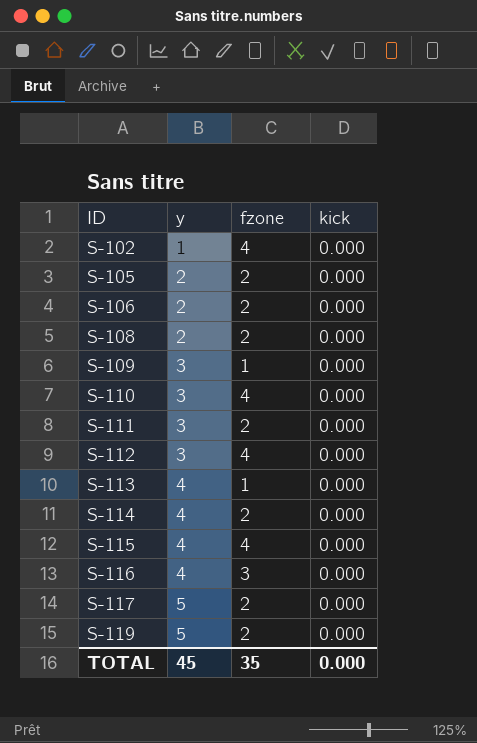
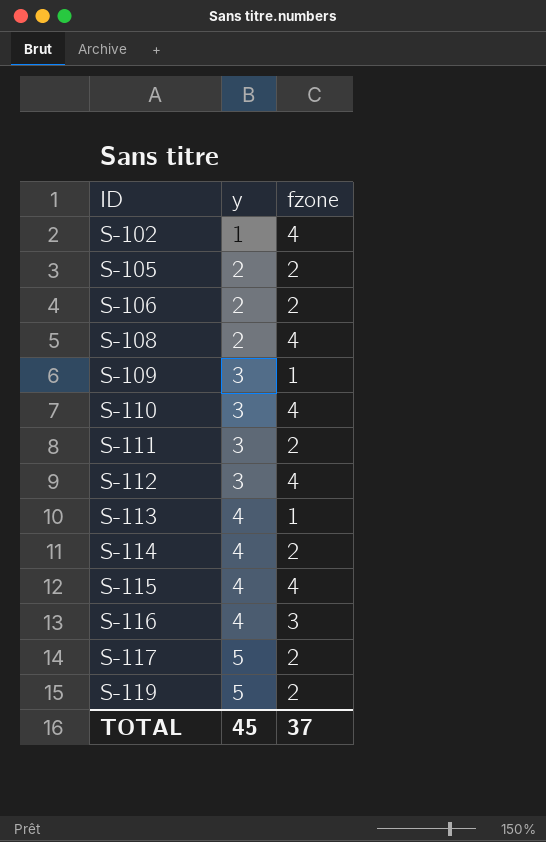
column kick | position: 4 -> none
S-108 | fzone: 2 -> 4
TOTAL | fzone: 35 -> 37

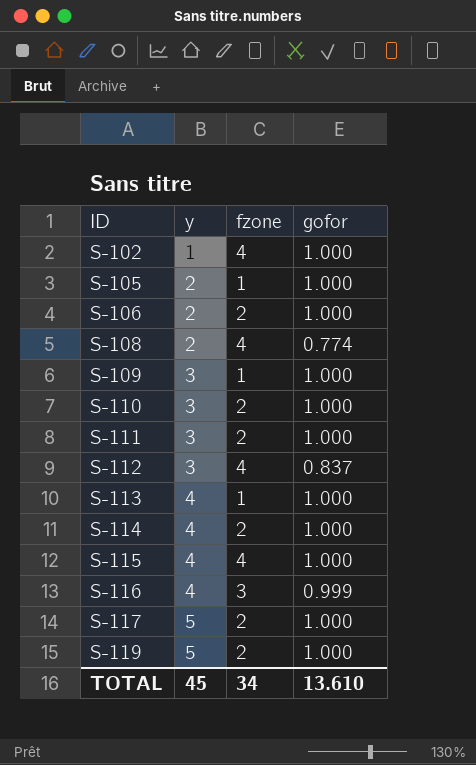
column gofor | position: none -> 4
S-105 | fzone: 2 -> 1
S-110 | fzone: 4 -> 2
TOTAL | fzone: 37 -> 34

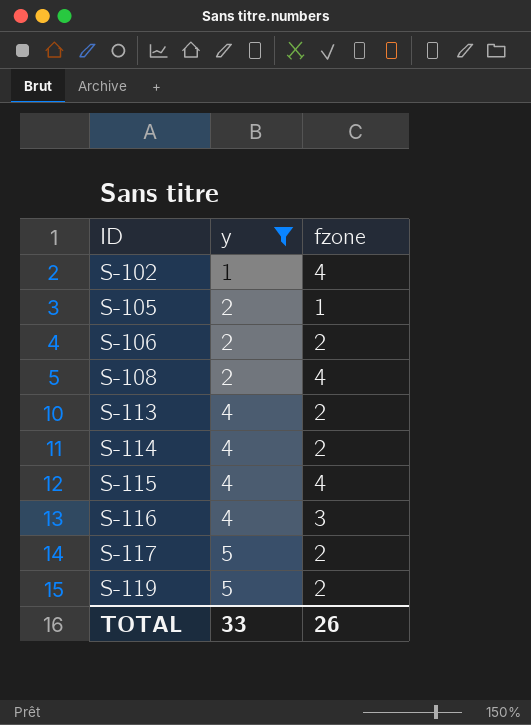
filter: none -> y != 3
column gofor | position: 4 -> none
S-113 | fzone: 1 -> 2
TOTAL | y: 45 -> 33
TOTAL | fzone: 34 -> 26

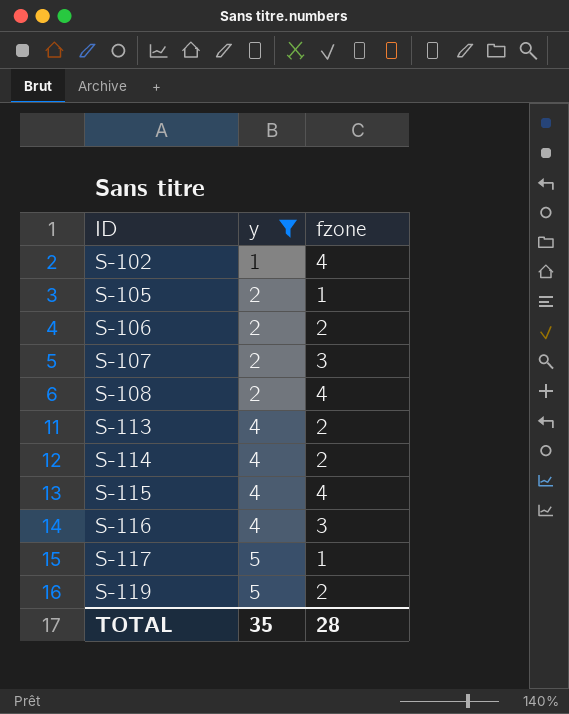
row S-107: none -> 2 | 3
S-117 | fzone: 2 -> 1
TOTAL | y: 33 -> 35
TOTAL | fzone: 26 -> 28

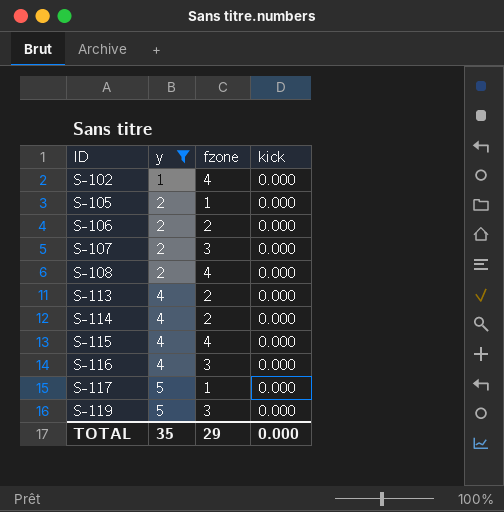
column kick | position: none -> 4
S-119 | fzone: 2 -> 3
TOTAL | fzone: 28 -> 29

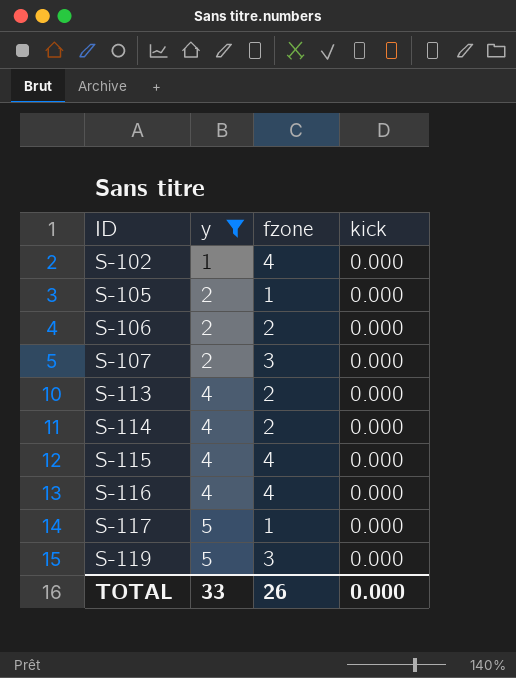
row S-108: 2 | 4 | 0.000 -> none
S-116 | fzone: 3 -> 4
TOTAL | y: 35 -> 33
TOTAL | fzone: 29 -> 26

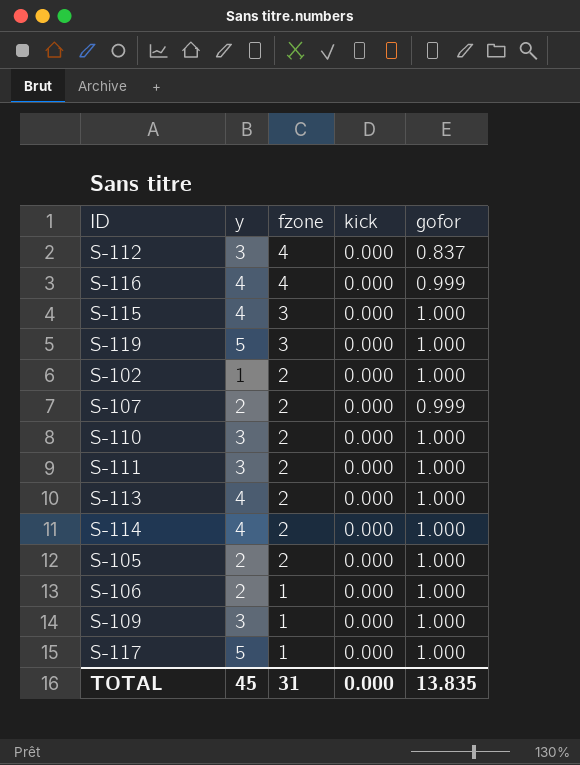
filter: y != 3 -> none
row order: ID ascending -> fzone descending
column gofor | position: none -> 5
S-115 | fzone: 4 -> 3
S-102 | fzone: 4 -> 2
S-107 | fzone: 3 -> 2
S-105 | fzone: 1 -> 2
S-106 | fzone: 2 -> 1
TOTAL | y: 33 -> 45
TOTAL | fzone: 26 -> 31

